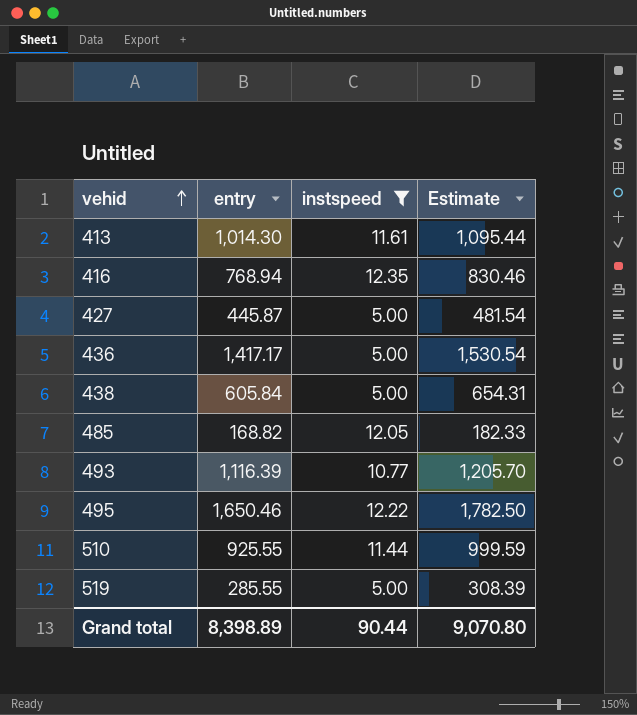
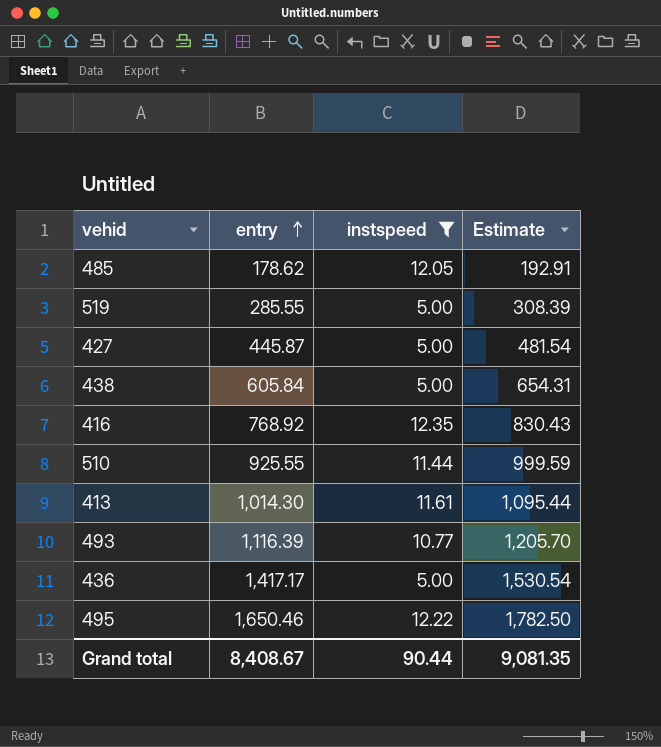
row order: vehid ascending -> entry ascending
485 | entry: 168.82 -> 178.62
485 | Estimate: 182.33 -> 192.91
416 | entry: 768.94 -> 768.92
416 | Estimate: 830.46 -> 830.43
Grand total | entry: 8,398.89 -> 8,408.67
Grand total | Estimate: 9,070.80 -> 9,081.35

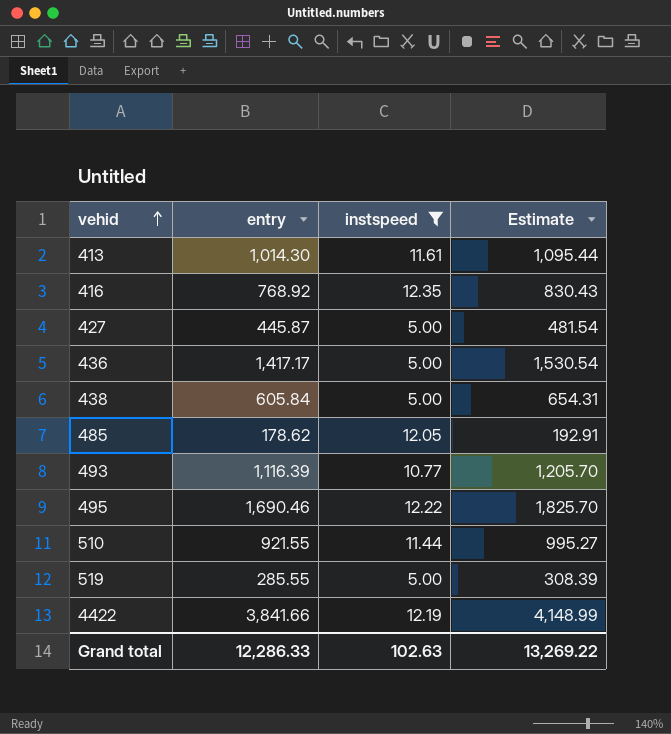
row order: entry ascending -> vehid ascending
495 | entry: 1,650.46 -> 1,690.46
495 | Estimate: 1,782.50 -> 1,825.70
510 | entry: 925.55 -> 921.55
510 | Estimate: 999.59 -> 995.27
row 4422: none -> 3,841.66 | 12.19 | 4,148.99
Grand total | entry: 8,408.67 -> 12,286.33
Grand total | instspeed: 90.44 -> 102.63
Grand total | Estimate: 9,081.35 -> 13,269.22

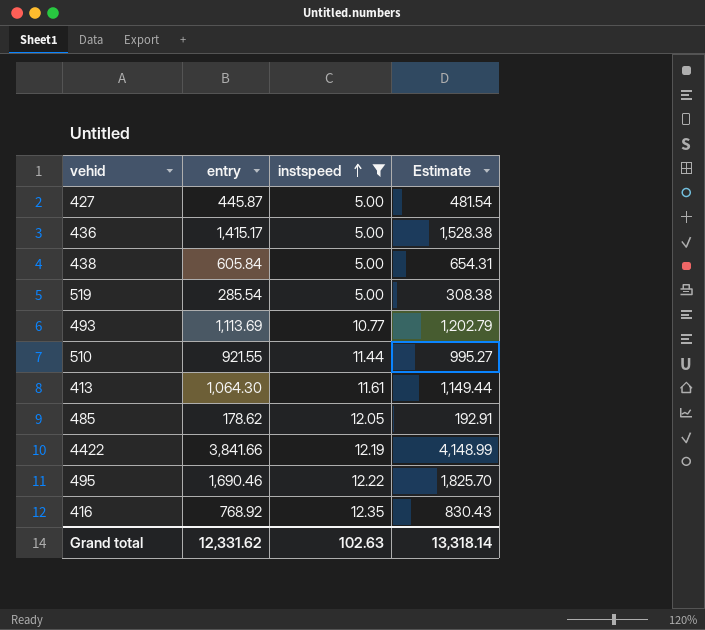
row order: vehid ascending -> instspeed ascending
436 | entry: 1,417.17 -> 1,415.17
436 | Estimate: 1,530.54 -> 1,528.38
519 | entry: 285.55 -> 285.54
519 | Estimate: 308.39 -> 308.38
493 | entry: 1,116.39 -> 1,113.69
493 | Estimate: 1,205.70 -> 1,202.79
413 | entry: 1,014.30 -> 1,064.30
413 | Estimate: 1,095.44 -> 1,149.44
Grand total | entry: 12,286.33 -> 12,331.62
Grand total | Estimate: 13,269.22 -> 13,318.14

